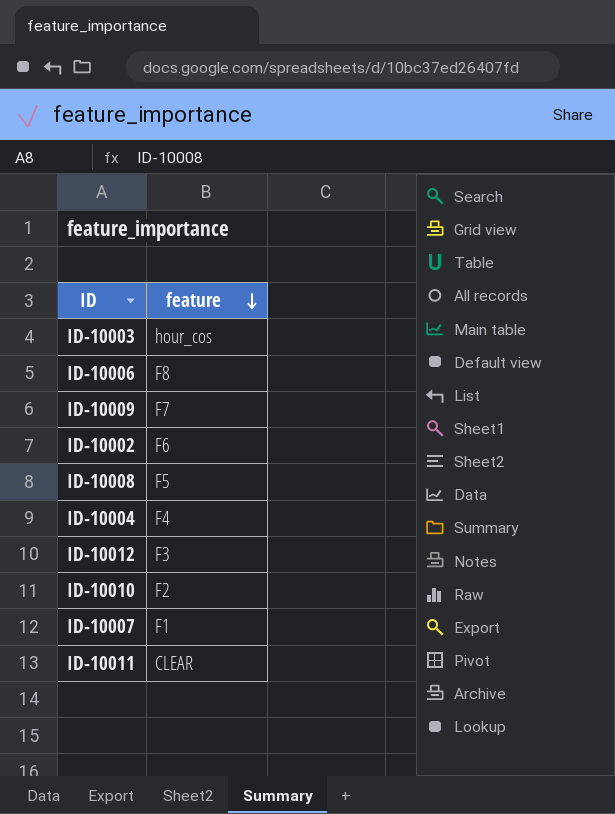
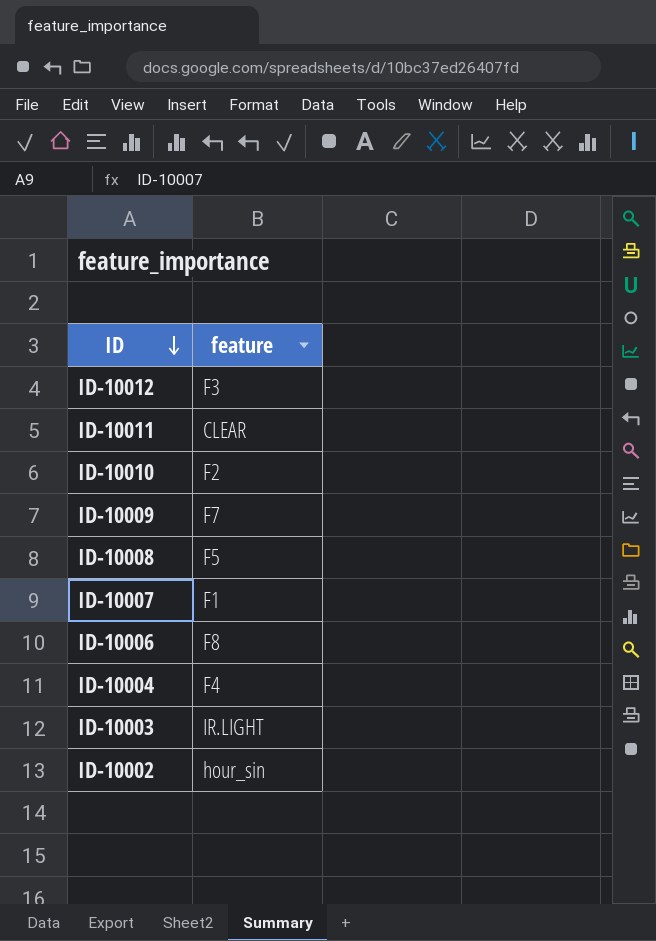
row order: feature descending -> ID descending
ID-10003 | feature: hour_cos -> IR.LIGHT
ID-10002 | feature: F6 -> hour_sin

